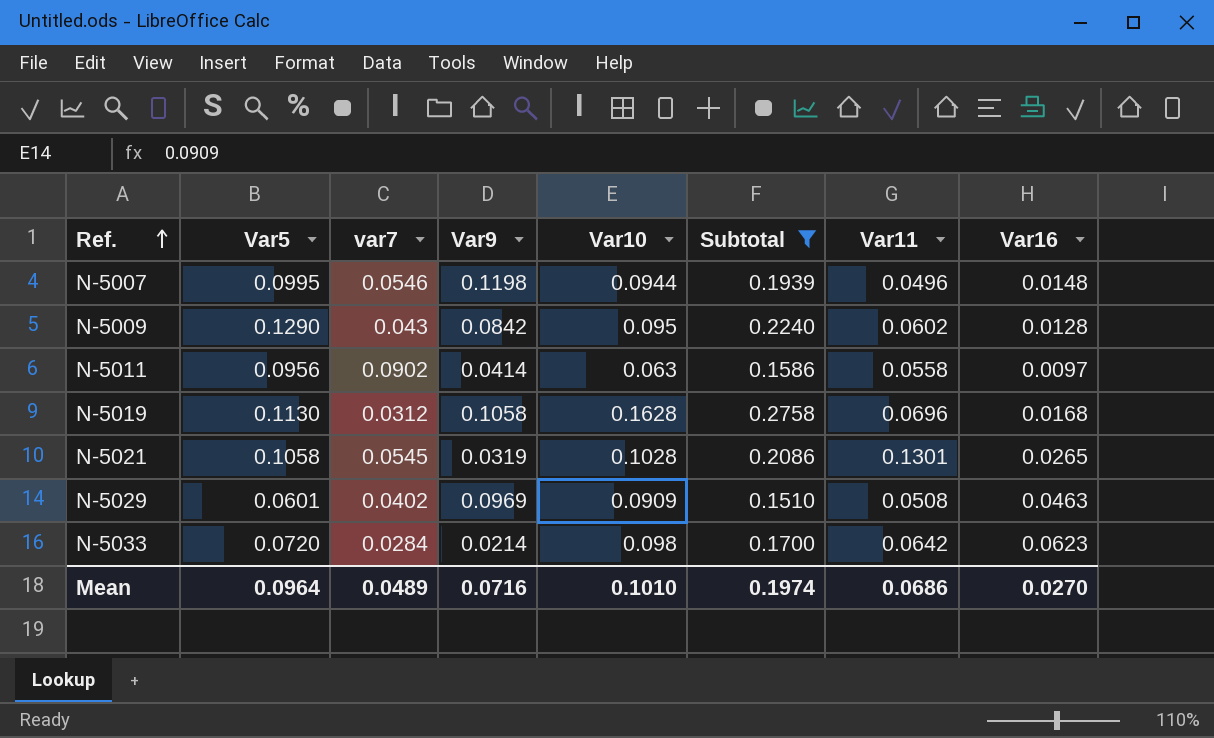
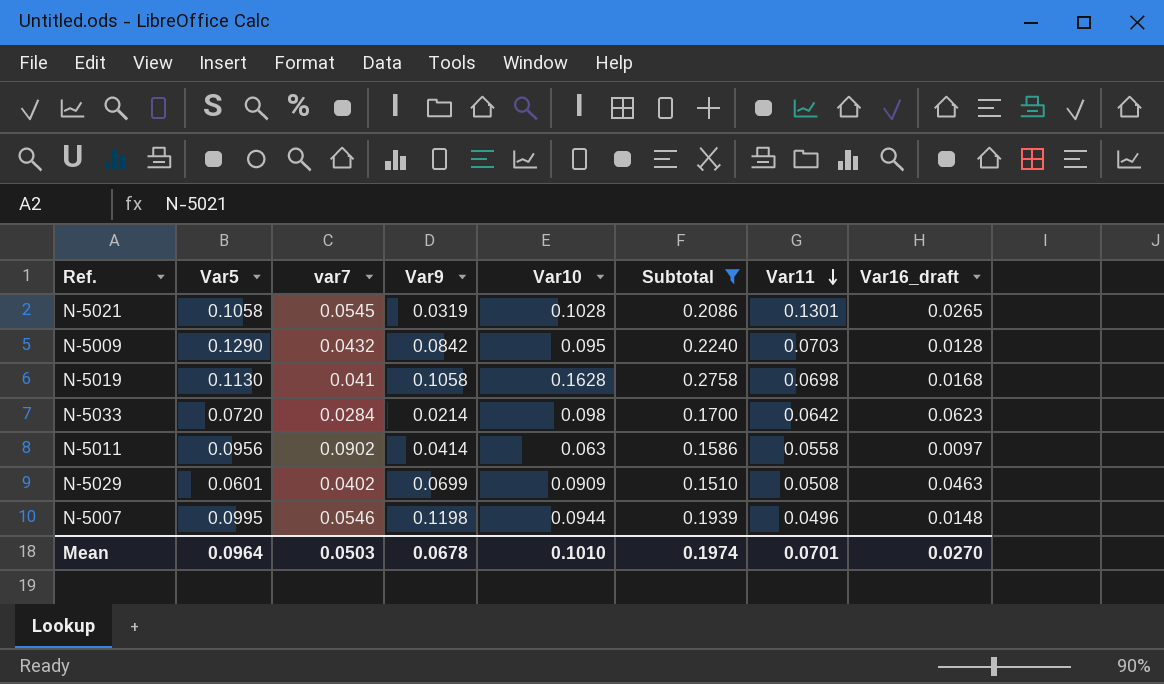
row order: Ref. ascending -> Var11 descending
column name: Var16 -> Var16_draft
N-5009 | var7: 0.043 -> 0.0432
N-5009 | Var11: 0.0602 -> 0.0703
N-5019 | var7: 0.0312 -> 0.041
N-5019 | Var11: 0.0696 -> 0.0698
N-5029 | Var9: 0.0969 -> 0.0699
Mean | var7: 0.0489 -> 0.0503
Mean | Var9: 0.0716 -> 0.0678
Mean | Var11: 0.0686 -> 0.0701

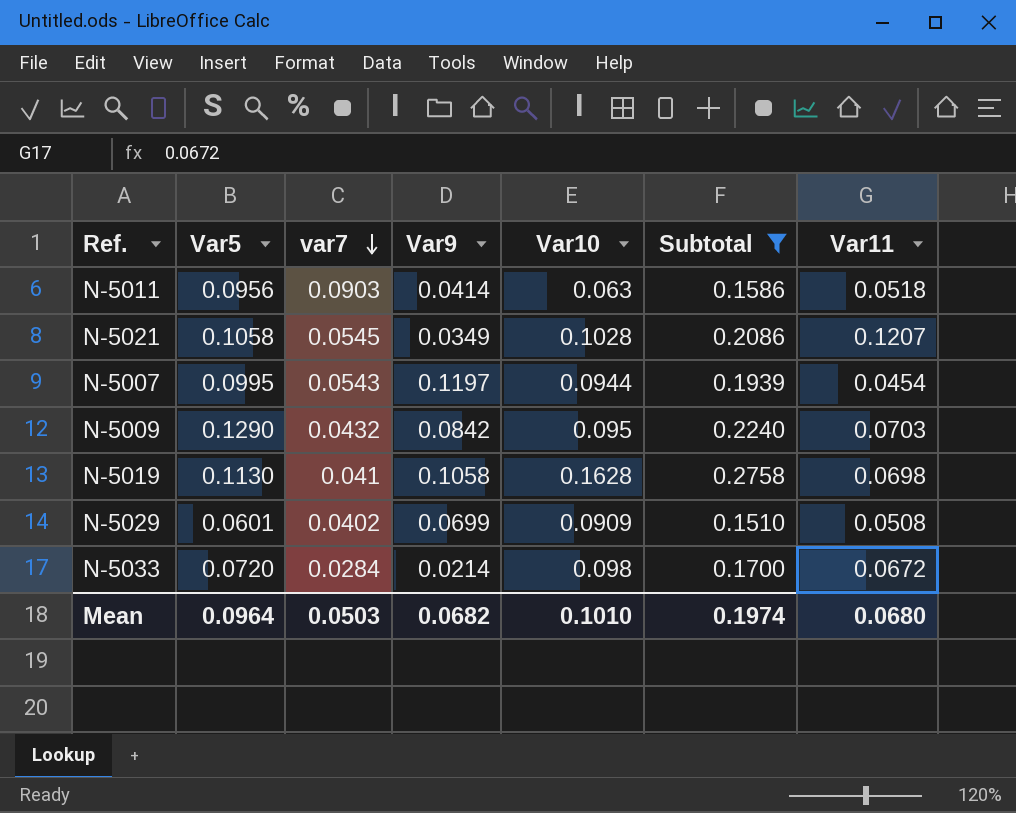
row order: Var11 descending -> var7 descending
column Var16_draft | position: 8 -> none
N-5011 | var7: 0.0902 -> 0.0903
N-5011 | Var11: 0.0558 -> 0.0518
N-5021 | Var9: 0.0319 -> 0.0349
N-5021 | Var11: 0.1301 -> 0.1207
N-5007 | var7: 0.0546 -> 0.0543
N-5007 | Var9: 0.1198 -> 0.1197
N-5007 | Var11: 0.0496 -> 0.0454
N-5033 | Var11: 0.0642 -> 0.0672
Mean | Var9: 0.0678 -> 0.0682
Mean | Var11: 0.0701 -> 0.0680

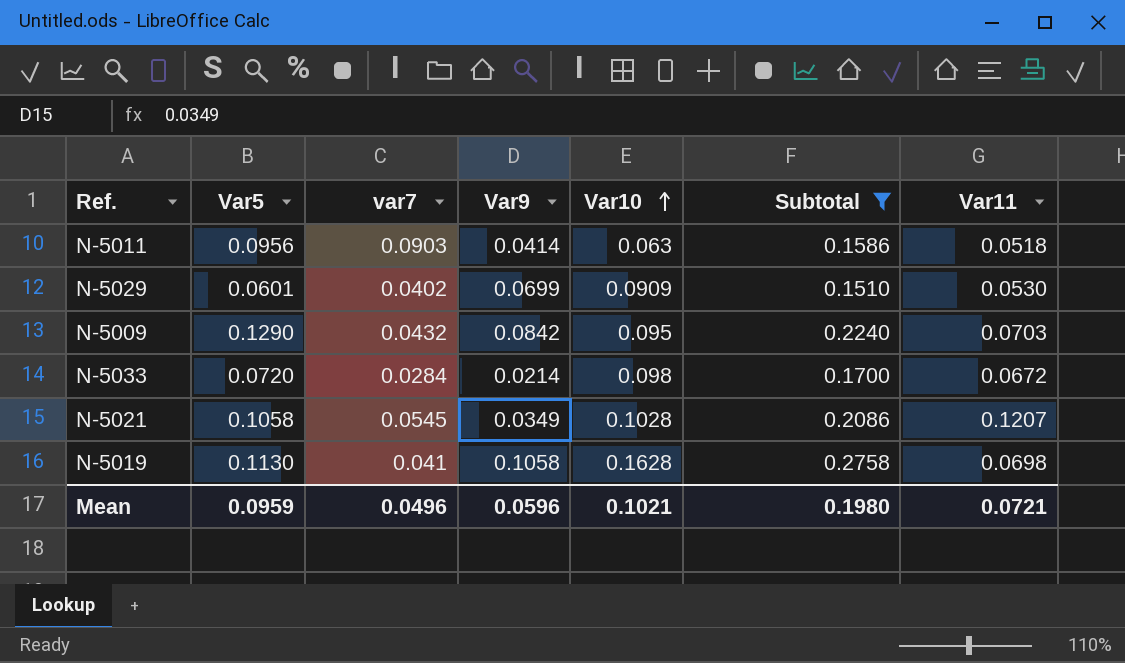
row order: var7 descending -> Var10 ascending
row N-5007: 0.0995 | 0.0543 | 0.1197 | 0.0944 | 0.1939 | 0.0454 -> none
N-5029 | Var11: 0.0508 -> 0.0530
Mean | Var5: 0.0964 -> 0.0959
Mean | var7: 0.0503 -> 0.0496
Mean | Var9: 0.0682 -> 0.0596
Mean | Var10: 0.1010 -> 0.1021
Mean | Subtotal: 0.1974 -> 0.1980
Mean | Var11: 0.0680 -> 0.0721

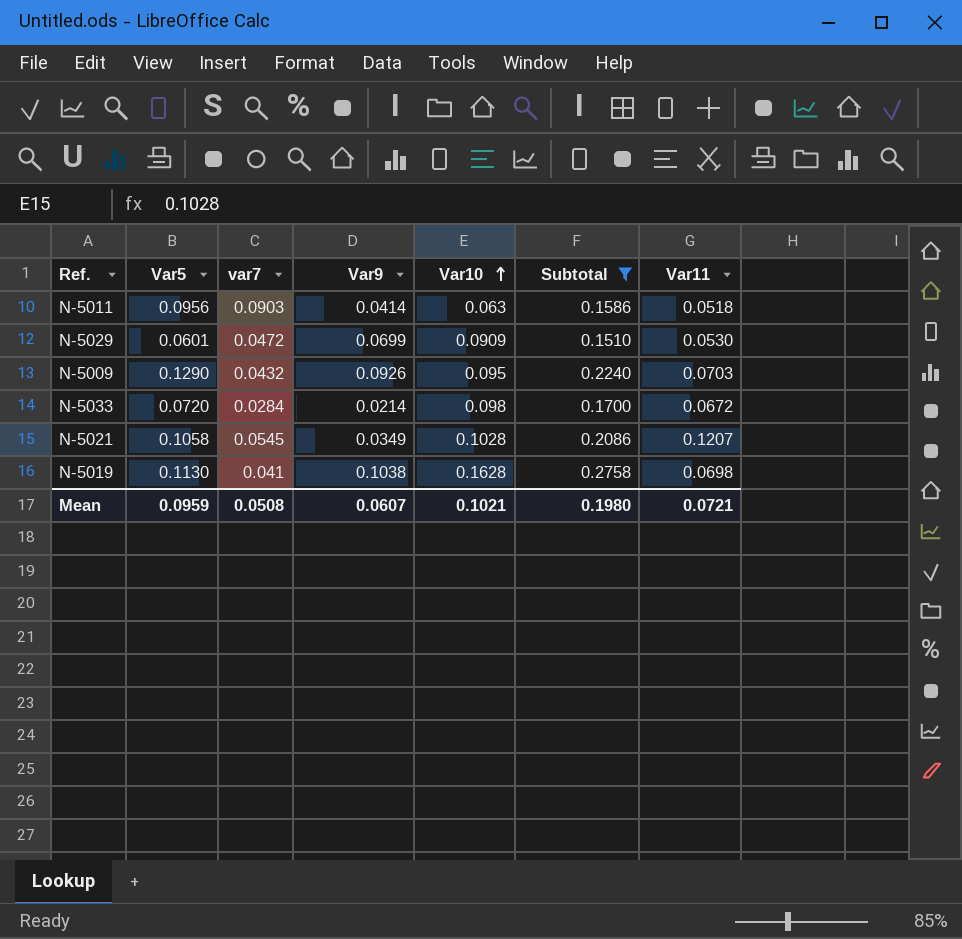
N-5029 | var7: 0.0402 -> 0.0472
N-5009 | Var9: 0.0842 -> 0.0926
N-5019 | Var9: 0.1058 -> 0.1038
Mean | var7: 0.0496 -> 0.0508
Mean | Var9: 0.0596 -> 0.0607

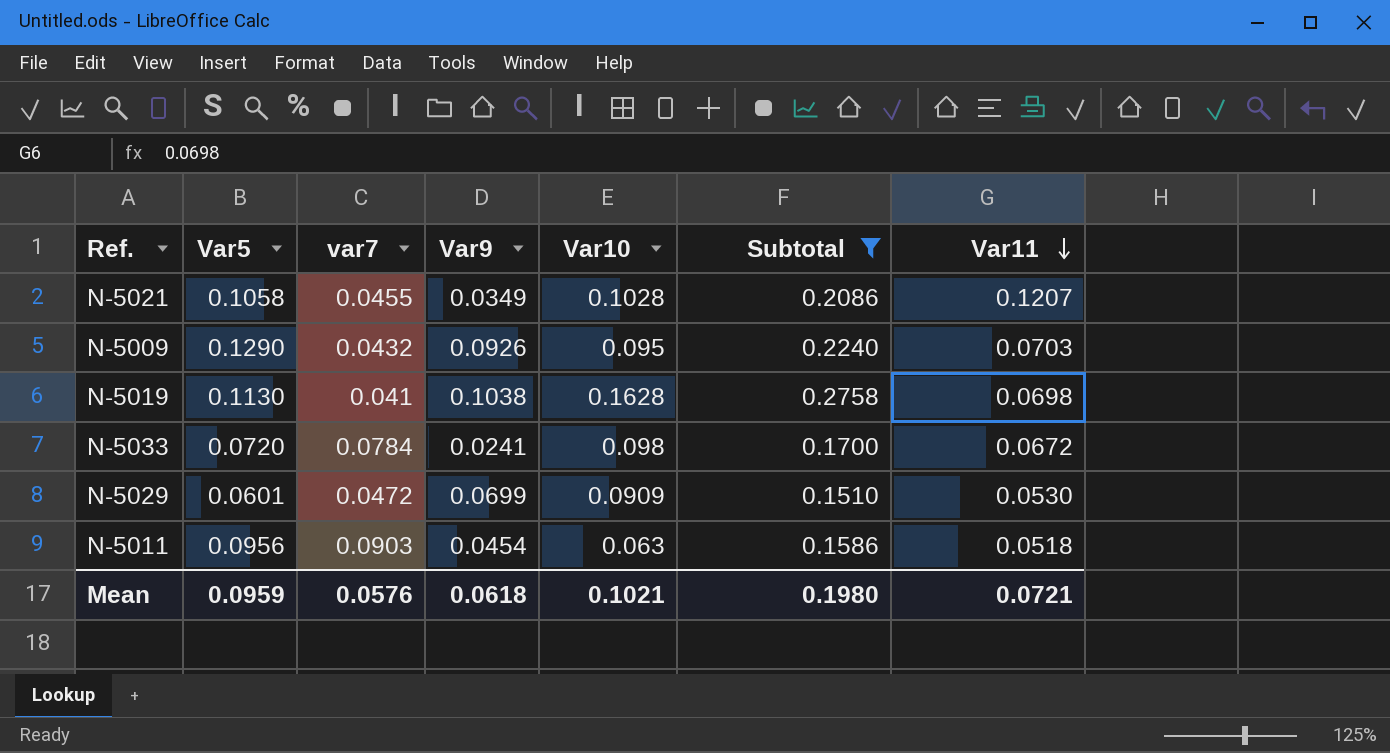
row order: Var10 ascending -> Var11 descending
N-5021 | var7: 0.0545 -> 0.0455
N-5033 | var7: 0.0284 -> 0.0784
N-5033 | Var9: 0.0214 -> 0.0241
N-5011 | Var9: 0.0414 -> 0.0454
Mean | var7: 0.0508 -> 0.0576
Mean | Var9: 0.0607 -> 0.0618

